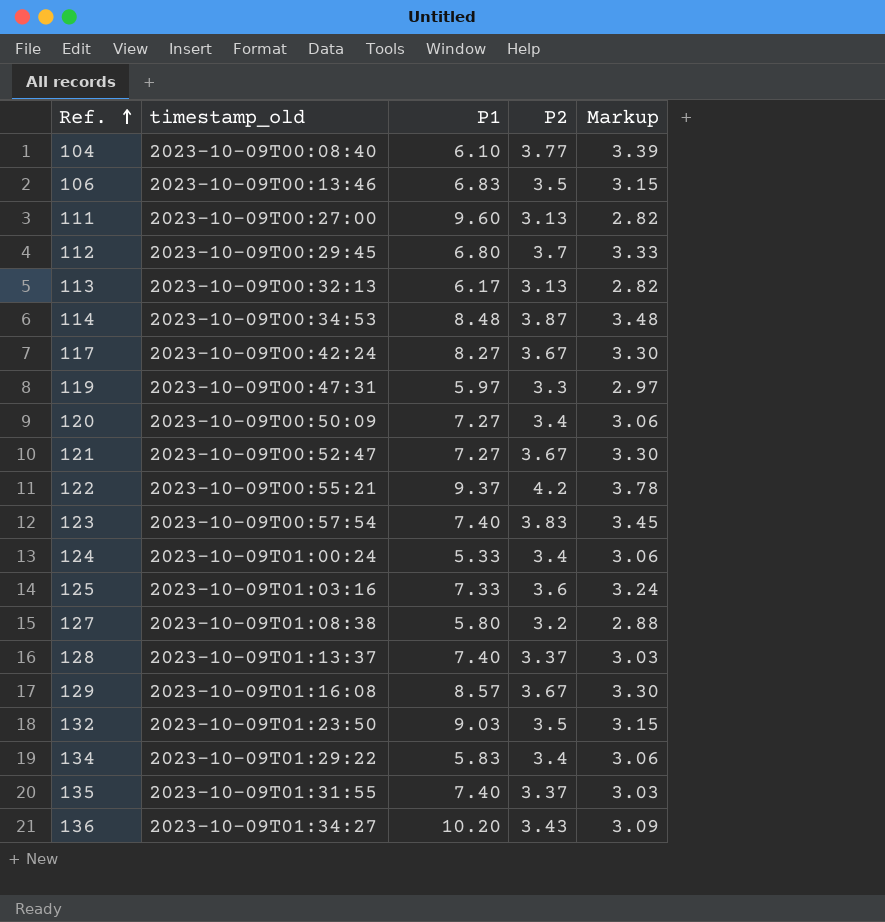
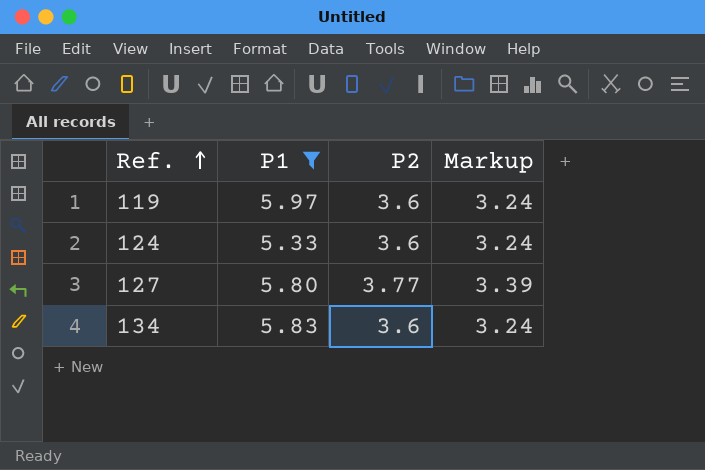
filter: none -> P1 <= 5.97
column timestamp_old | position: 2 -> none
119 | P2: 3.3 -> 3.6
119 | Markup: 2.97 -> 3.24
124 | P2: 3.4 -> 3.6
124 | Markup: 3.06 -> 3.24
127 | P2: 3.2 -> 3.77
127 | Markup: 2.88 -> 3.39
134 | P2: 3.4 -> 3.6
134 | Markup: 3.06 -> 3.24

